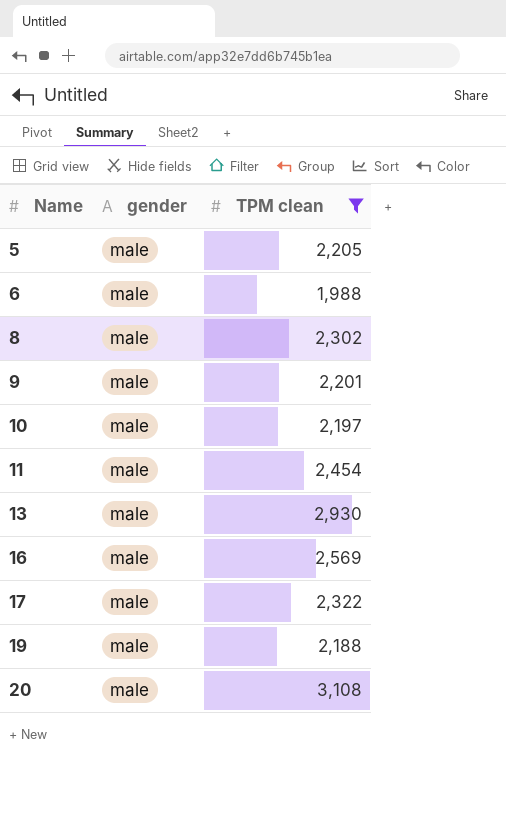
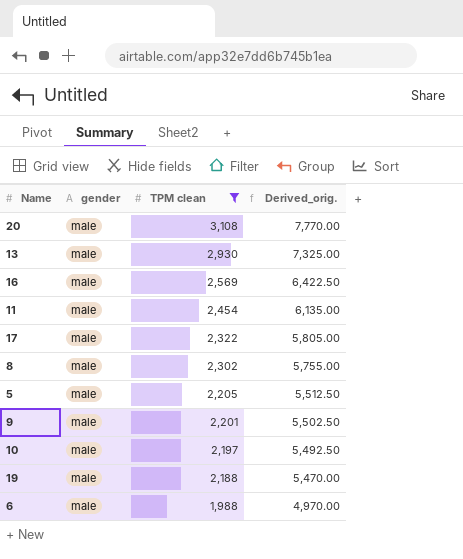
row order: Name ascending -> TPM clean descending
column Derived_orig. | formula: none -> [TPM clean] * 2.5

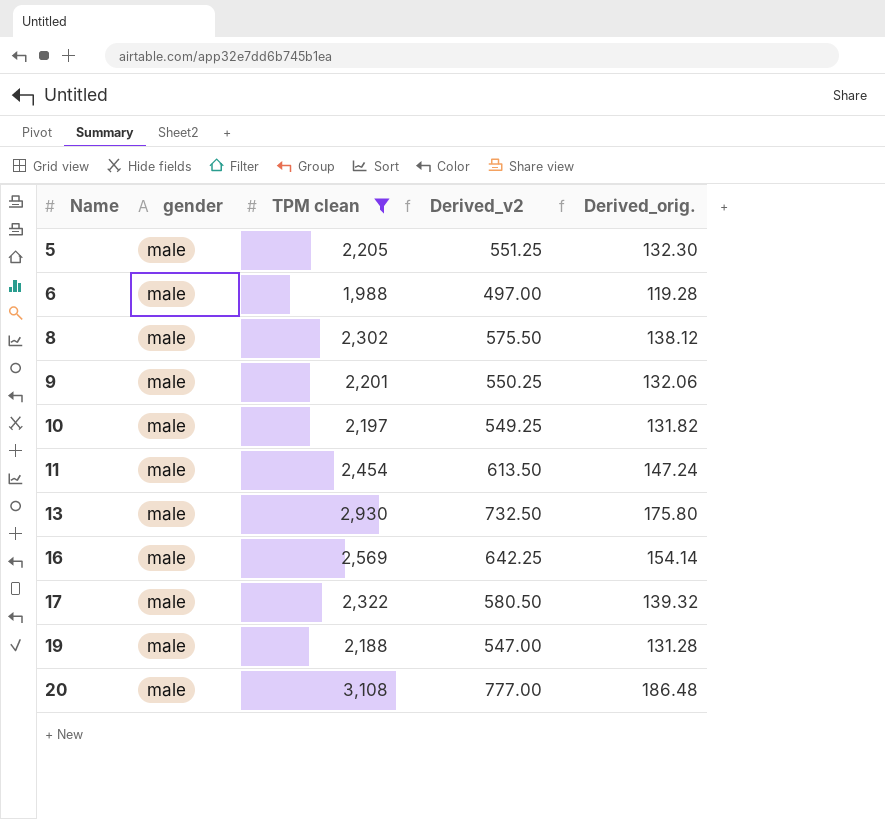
row order: TPM clean descending -> Name ascending
column Derived_v2 | formula: none -> [TPM clean] * 0.25
column Derived_orig. | formula: [TPM clean] * 2.5 -> [TPM clean] * 0.06

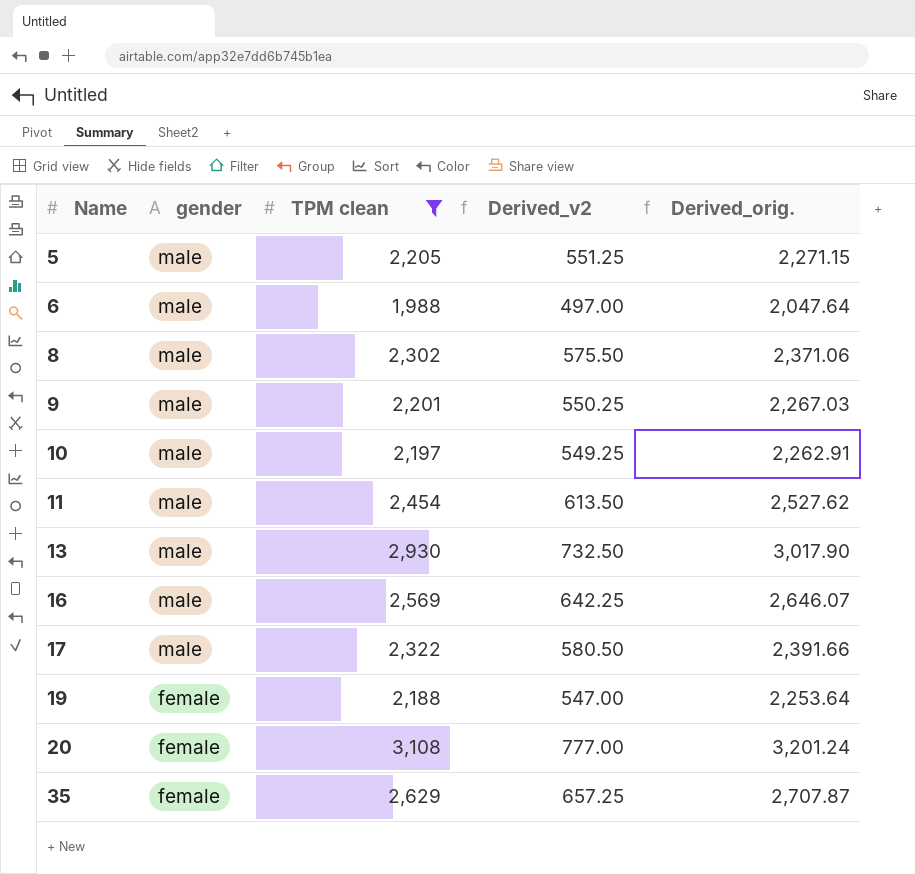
column Derived_orig. | formula: [TPM clean] * 0.06 -> [TPM clean] * 1.03
19 | gender: male -> female
20 | gender: male -> female
row 35: none -> female | 2,629 | 657.25 | 2,707.87

